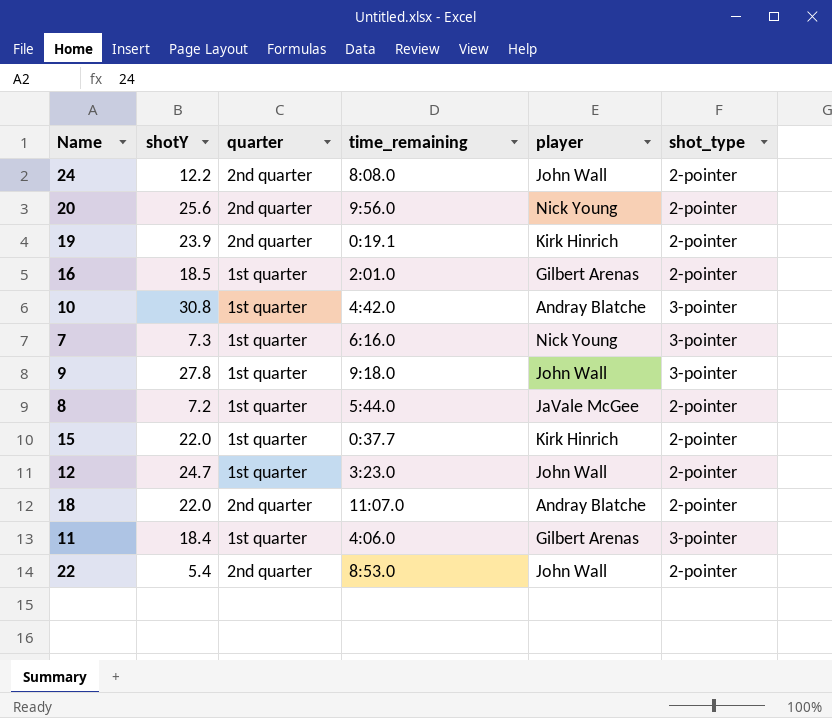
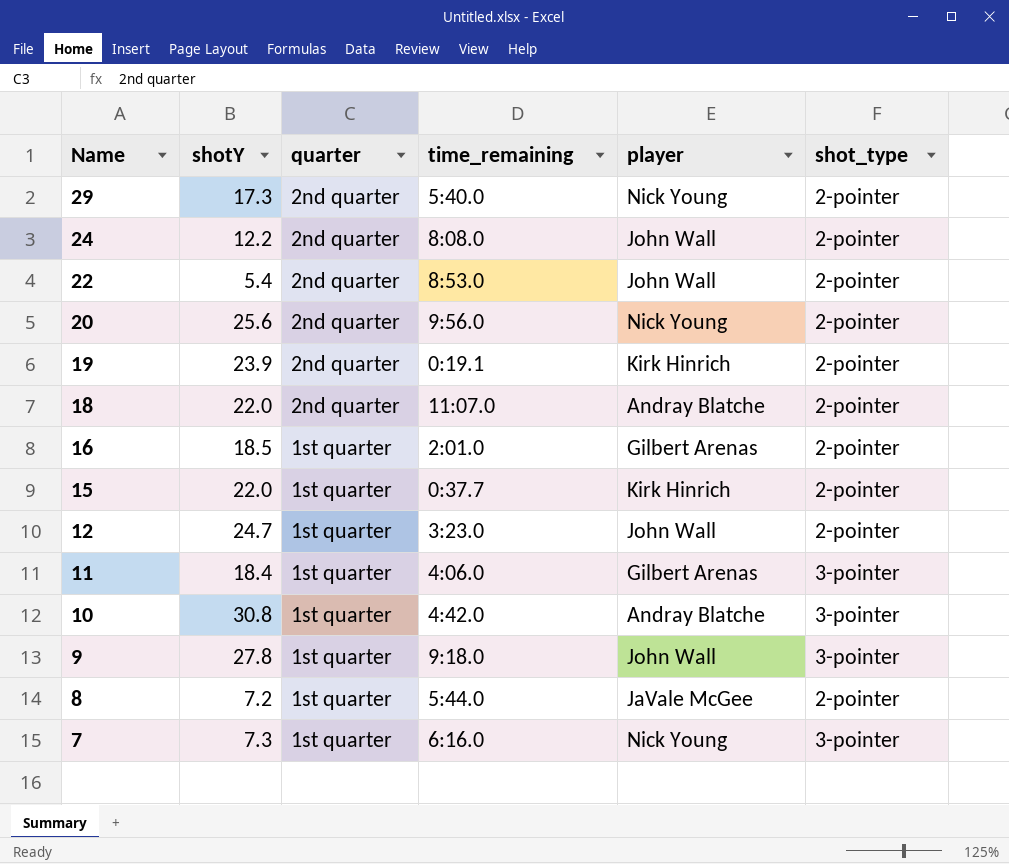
row order: none -> Name descending
row 29: none -> 17.3 | 2nd quarter | 5:40.0 | Nick Young | 2-pointer

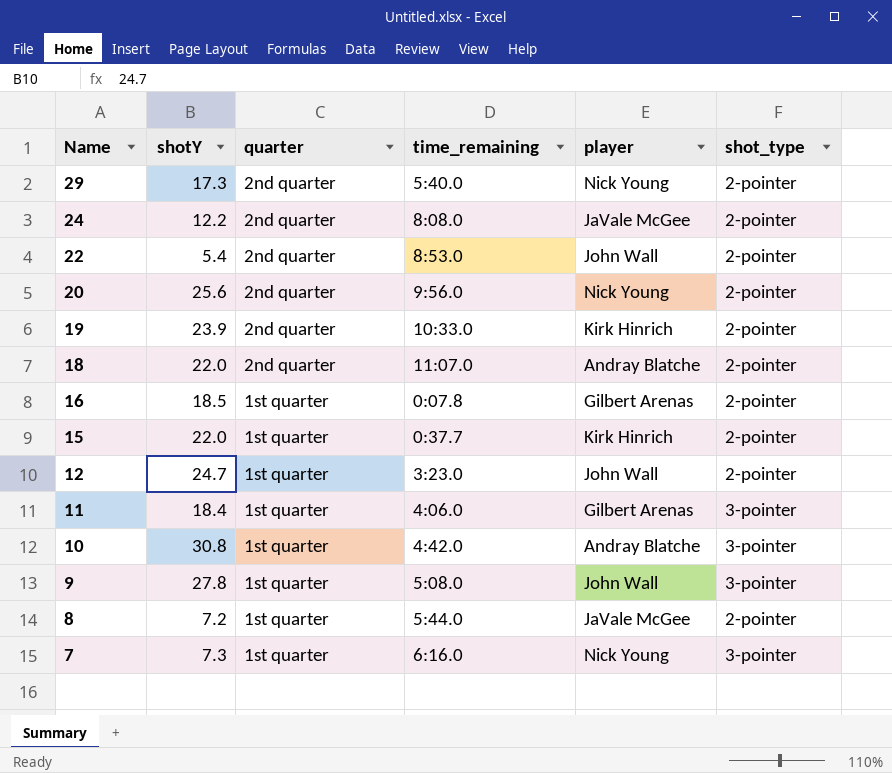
24 | player: John Wall -> JaVale McGee
19 | time_remaining: 0:19.1 -> 10:33.0
16 | time_remaining: 2:01.0 -> 0:07.8
9 | time_remaining: 9:18.0 -> 5:08.0

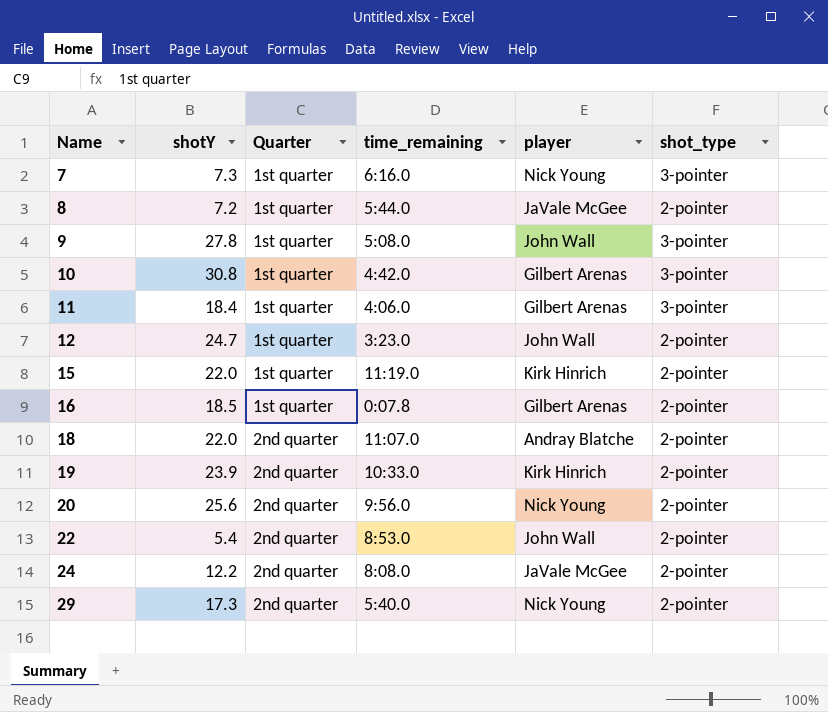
row order: Name descending -> Name ascending
column name: quarter -> Quarter
10 | player: Andray Blatche -> Gilbert Arenas
15 | time_remaining: 0:37.7 -> 11:19.0

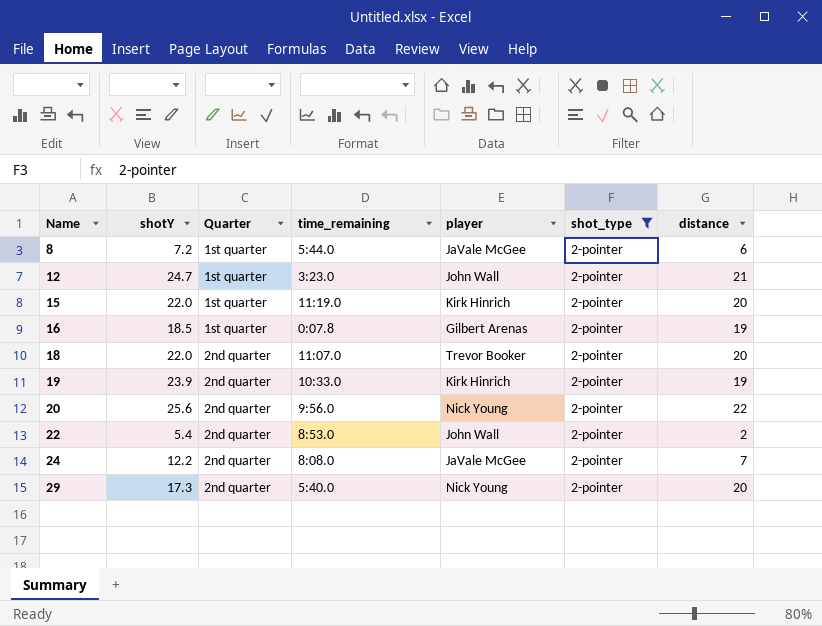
filter: none -> shot_type = 2-pointer
column distance | position: none -> 7
18 | player: Andray Blatche -> Trevor Booker

